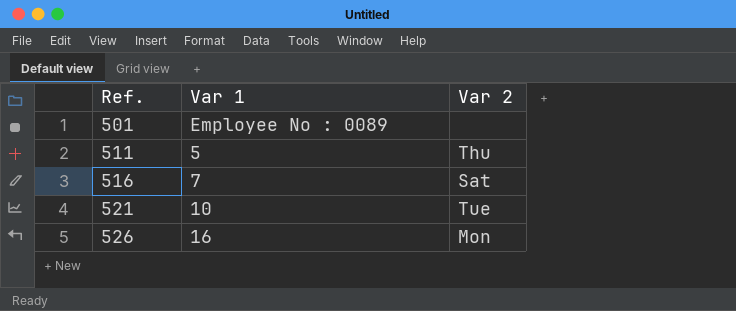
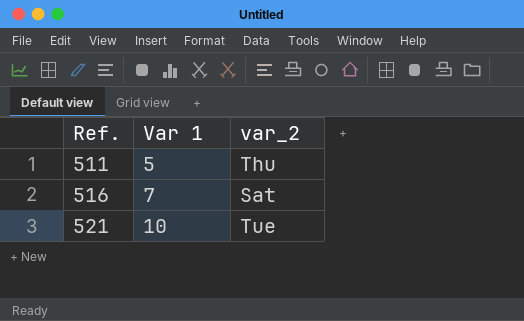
column name: Var 2 -> var_2
row 501: Employee No : 0089 | none -> none
row 526: 16 | Mon -> none

